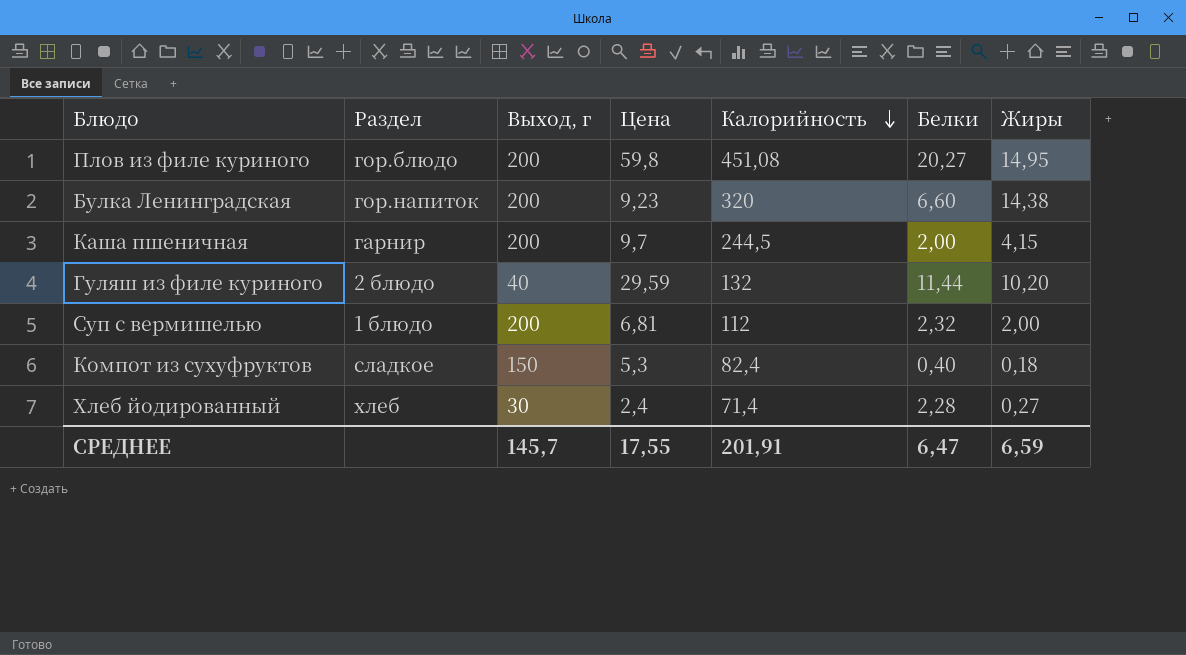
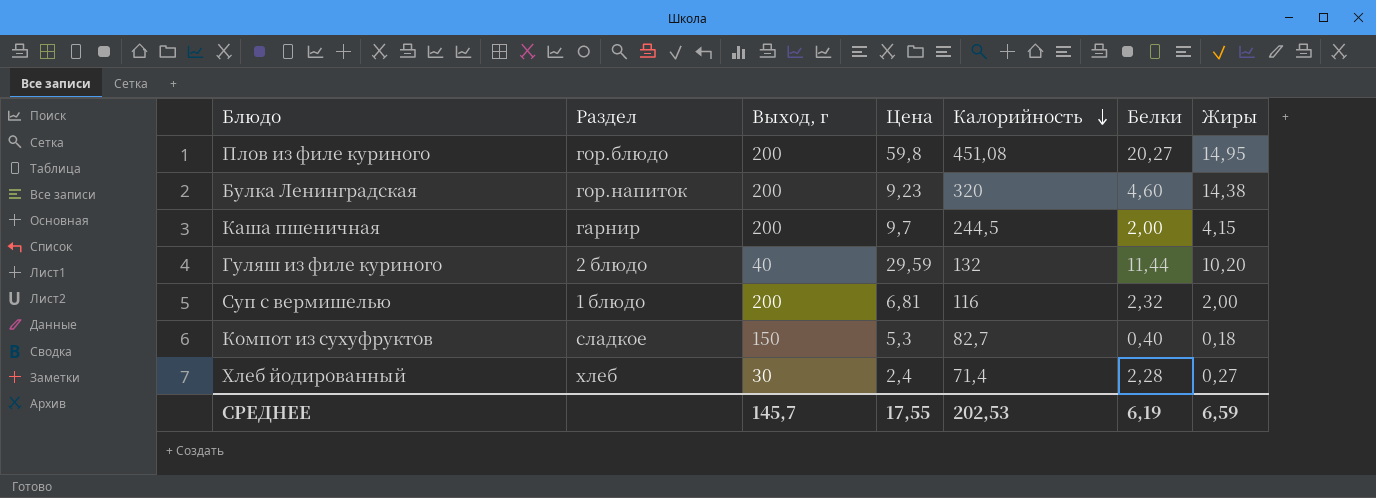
Булка Ленинградская | Белки: 6,60 -> 4,60
Суп с вермишелью | Калорийность: 112 -> 116
Компот из сухуфруктов | Калорийность: 82,4 -> 82,7
СРЕДНЕЕ | Калорийность: 201,91 -> 202,53
СРЕДНЕЕ | Белки: 6,47 -> 6,19

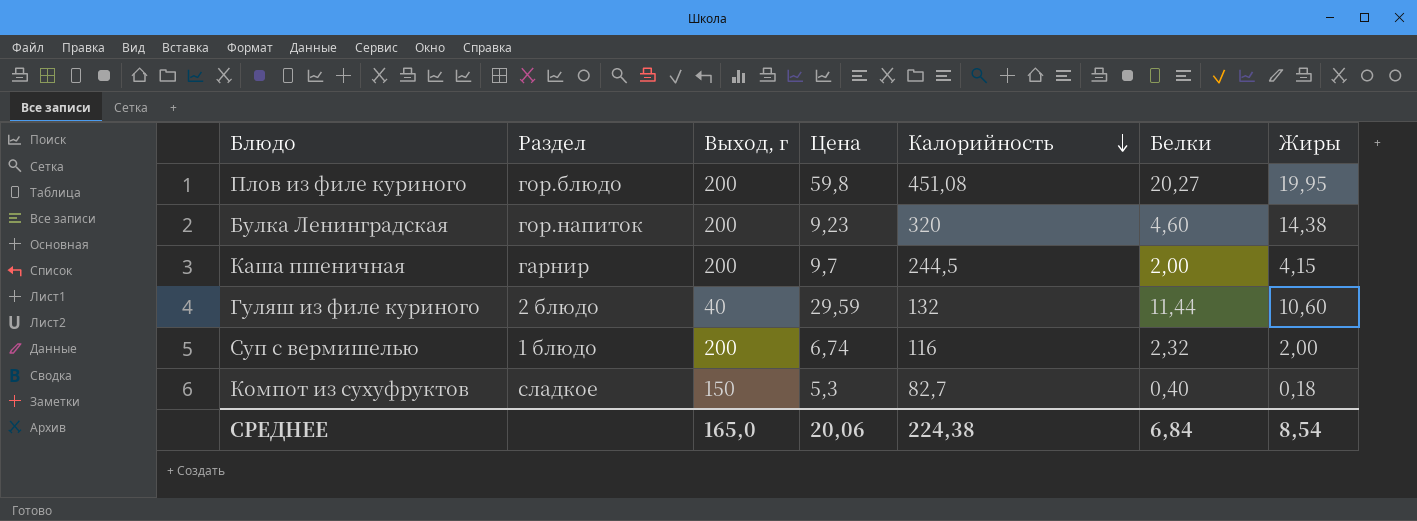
row Хлеб йодированный: хлеб | 30 | 2,4 | 71,4 | 2,28 | 0,27 -> none
Плов из филе куриного | Жиры: 14,95 -> 19,95
Гуляш из филе куриного | Жиры: 10,20 -> 10,60
Суп с вермишелью | Цена: 6,81 -> 6,74
СРЕДНЕЕ | Выход, г: 145,7 -> 165,0
СРЕДНЕЕ | Цена: 17,55 -> 20,06
СРЕДНЕЕ | Калорийность: 202,53 -> 224,38
СРЕДНЕЕ | Белки: 6,19 -> 6,84
СРЕДНЕЕ | Жиры: 6,59 -> 8,54

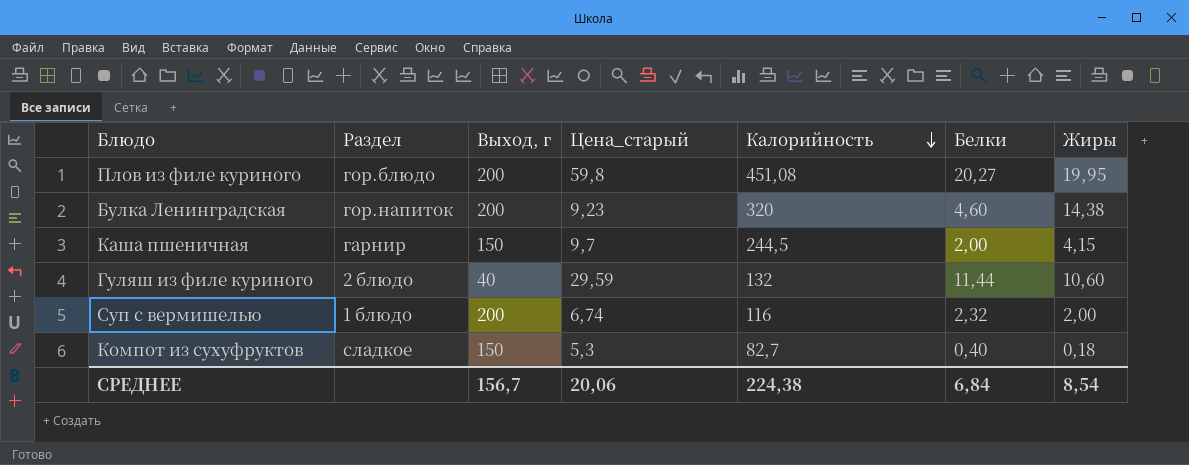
column name: Цена -> Цена_старый
Каша пшеничная | Выход, г: 200 -> 150
СРЕДНЕЕ | Выход, г: 165,0 -> 156,7

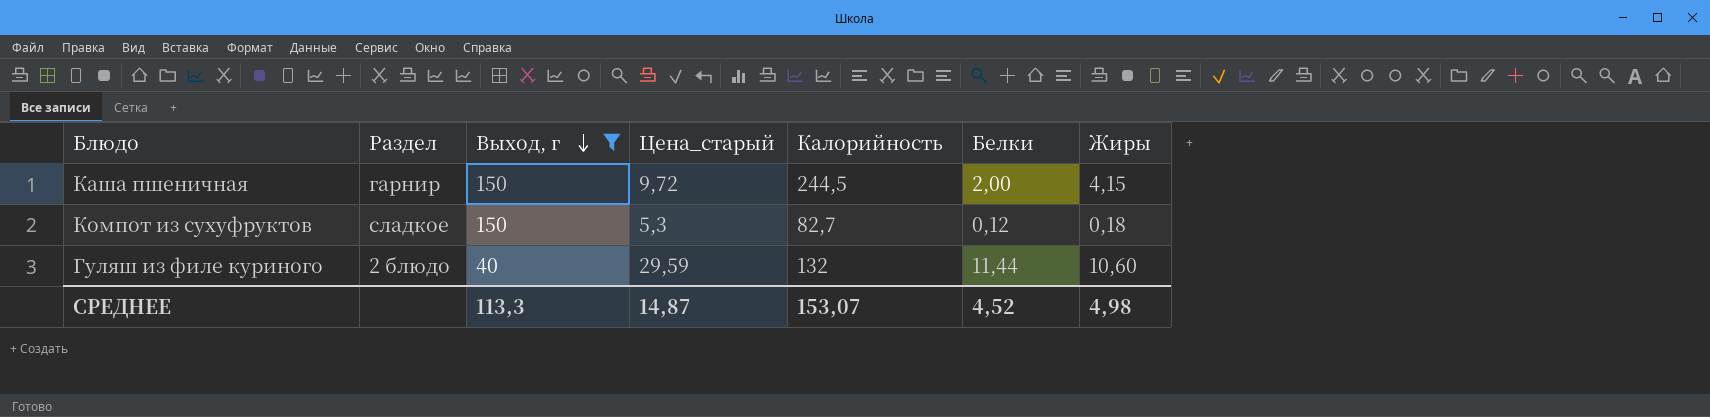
filter: none -> Выход, г != 200
row order: Калорийность descending -> Выход, г descending
Каша пшеничная | Цена_старый: 9,7 -> 9,72
Компот из сухуфруктов | Белки: 0,40 -> 0,12
СРЕДНЕЕ | Выход, г: 156,7 -> 113,3
СРЕДНЕЕ | Цена_старый: 20,06 -> 14,87
СРЕДНЕЕ | Калорийность: 224,38 -> 153,07
СРЕДНЕЕ | Белки: 6,84 -> 4,52
СРЕДНЕЕ | Жиры: 8,54 -> 4,98

